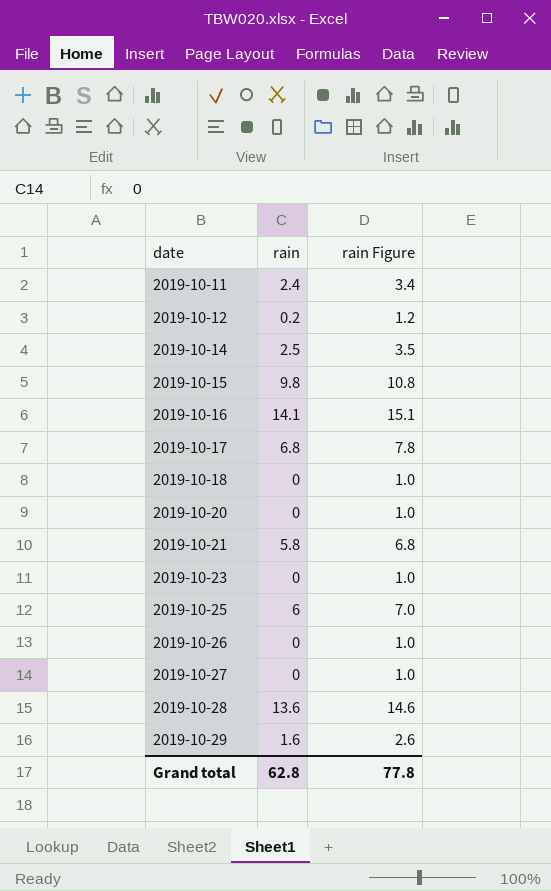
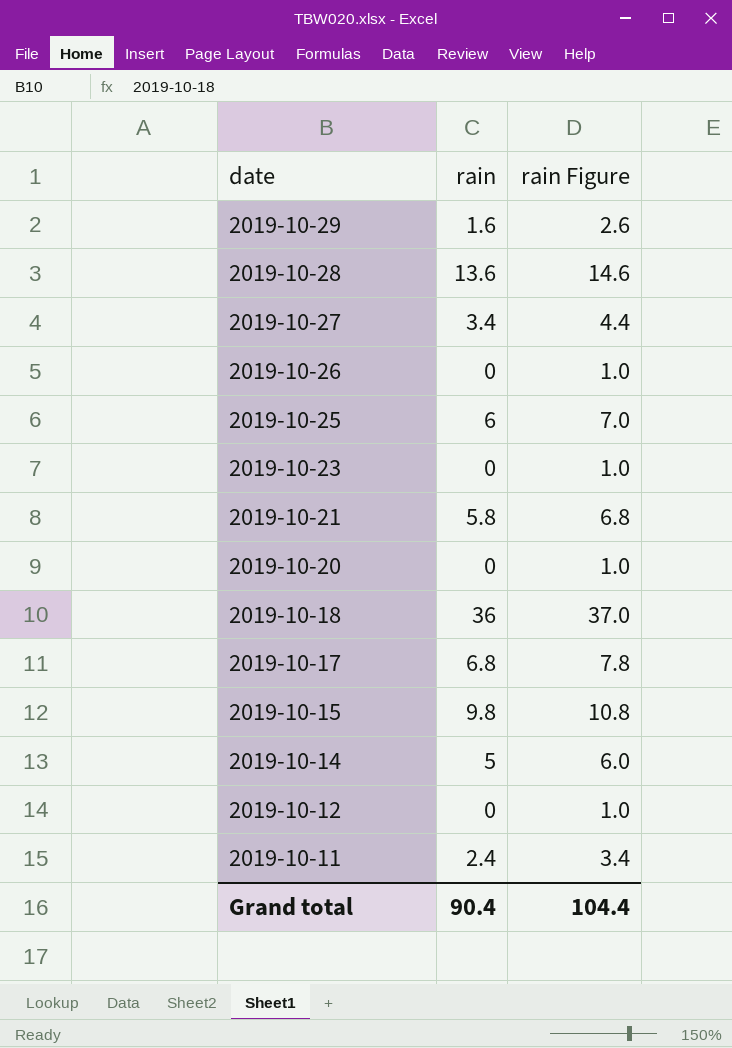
row order: date ascending -> date descending
row 2019-10-16: 14.1 | 15.1 -> none
2019-10-27 | rain: 0 -> 3.4
2019-10-27 | rain Figure: 1.0 -> 4.4
2019-10-18 | rain: 0 -> 36
2019-10-18 | rain Figure: 1.0 -> 37.0
2019-10-14 | rain: 2.5 -> 5
2019-10-14 | rain Figure: 3.5 -> 6.0
2019-10-12 | rain: 0.2 -> 0
2019-10-12 | rain Figure: 1.2 -> 1.0
Grand total | rain: 62.8 -> 90.4
Grand total | rain Figure: 77.8 -> 104.4

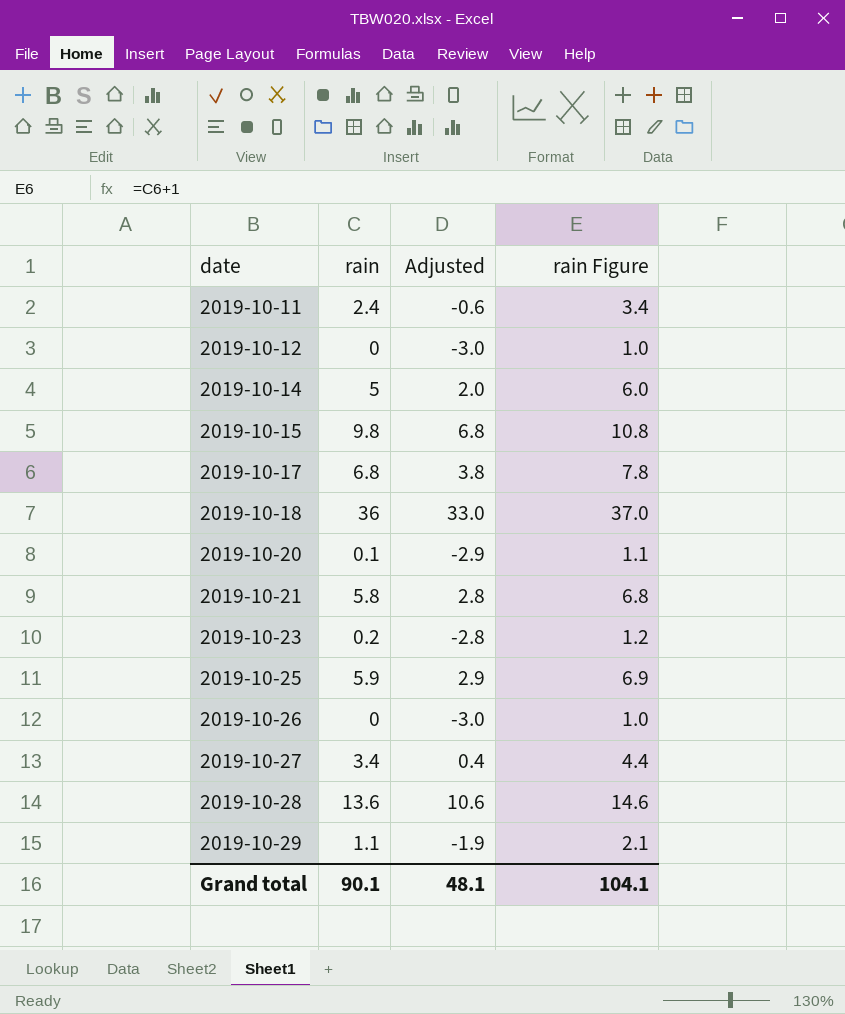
row order: date descending -> date ascending
column Adjusted | formula: none -> [rain] - 3
2019-10-20 | rain: 0 -> 0.1
2019-10-20 | rain Figure: 1.0 -> 1.1
2019-10-23 | rain: 0 -> 0.2
2019-10-23 | rain Figure: 1.0 -> 1.2
2019-10-25 | rain: 6 -> 5.9
2019-10-25 | rain Figure: 7.0 -> 6.9
2019-10-29 | rain: 1.6 -> 1.1
2019-10-29 | rain Figure: 2.6 -> 2.1
Grand total | rain: 90.4 -> 90.1
Grand total | rain Figure: 104.4 -> 104.1

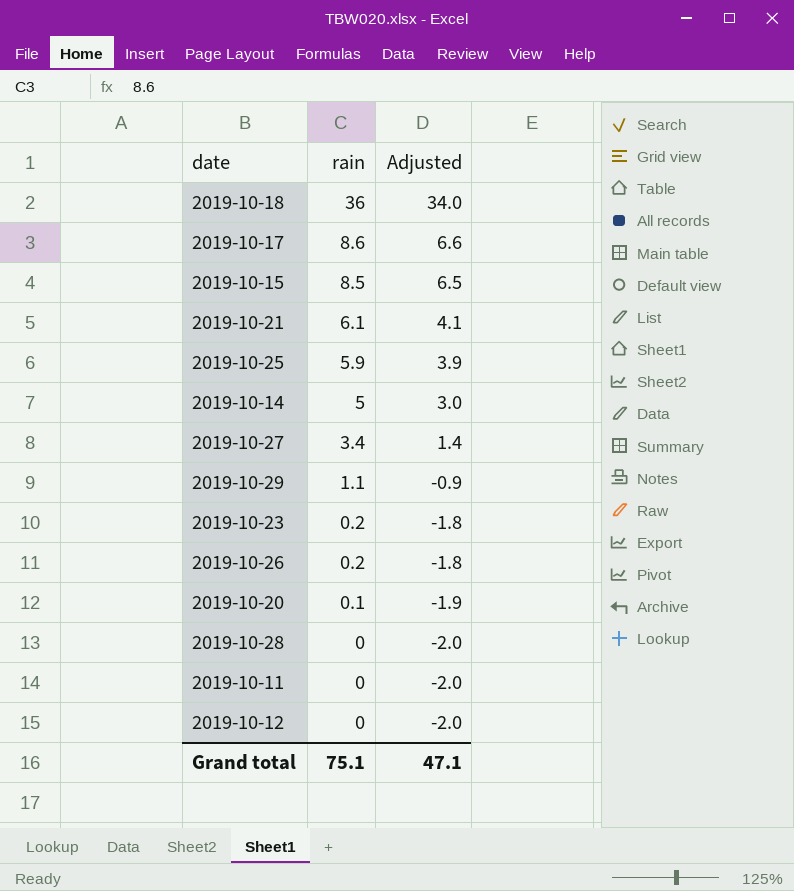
row order: date ascending -> rain descending
column rain Figure | formula: [rain] + 1 -> none
column Adjusted | formula: [rain] - 3 -> [rain] - 2
2019-10-17 | rain: 6.8 -> 8.6
2019-10-15 | rain: 9.8 -> 8.5
2019-10-21 | rain: 5.8 -> 6.1
2019-10-26 | rain: 0 -> 0.2
2019-10-28 | rain: 13.6 -> 0
2019-10-11 | rain: 2.4 -> 0
Grand total | rain: 90.1 -> 75.1
Grand total | Adjusted: 48.1 -> 47.1

